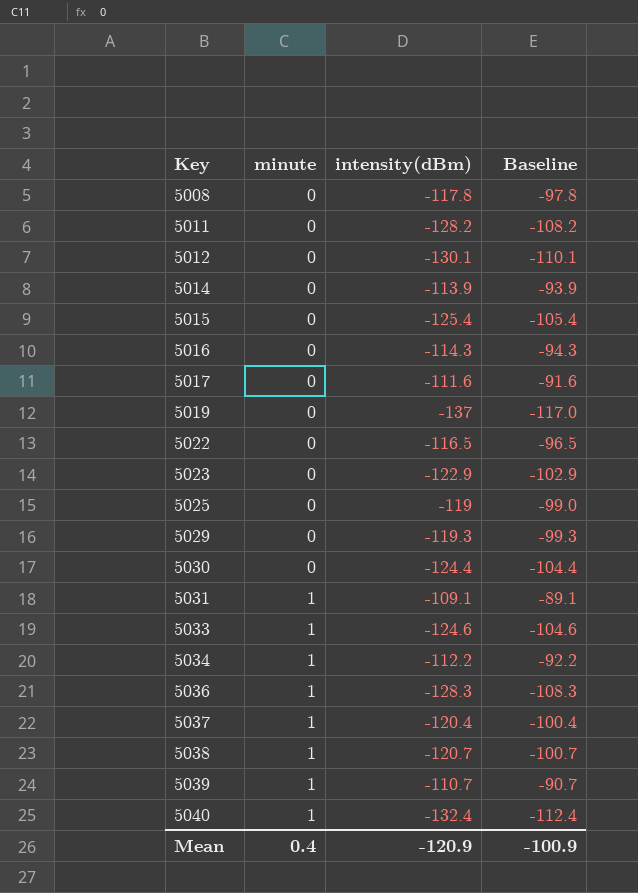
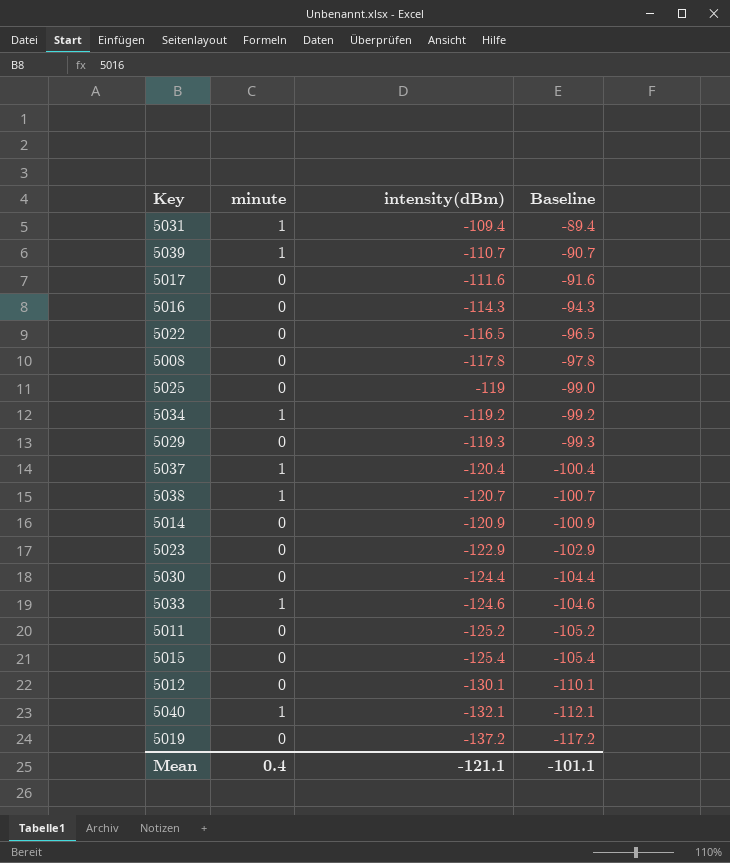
row order: Key ascending -> intensity(dBm) descending
row 5036: 1 | -128.3 | -108.3 -> none
5031 | intensity(dBm): -109.1 -> -109.4
5031 | Baseline: -89.1 -> -89.4
5034 | intensity(dBm): -112.2 -> -119.2
5034 | Baseline: -92.2 -> -99.2
5014 | intensity(dBm): -113.9 -> -120.9
5014 | Baseline: -93.9 -> -100.9
5011 | intensity(dBm): -128.2 -> -125.2
5011 | Baseline: -108.2 -> -105.2
5040 | intensity(dBm): -132.4 -> -132.1
5040 | Baseline: -112.4 -> -112.1
5019 | intensity(dBm): -137 -> -137.2
5019 | Baseline: -117.0 -> -117.2
Mean | intensity(dBm): -120.9 -> -121.1
Mean | Baseline: -100.9 -> -101.1

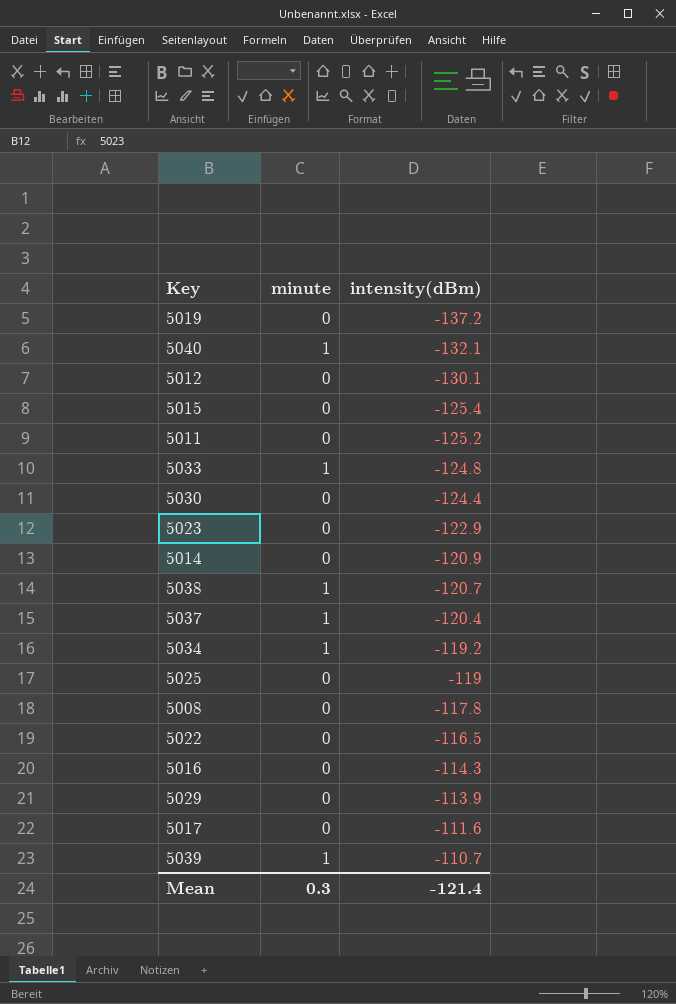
row order: intensity(dBm) descending -> intensity(dBm) ascending
column Baseline | formula: [intensity(dBm)] + 20 -> none
row 5031: 1 | -109.4 | -89.4 -> none
5033 | intensity(dBm): -124.6 -> -124.8
5029 | intensity(dBm): -119.3 -> -113.9
Mean | minute: 0.4 -> 0.3
Mean | intensity(dBm): -121.1 -> -121.4

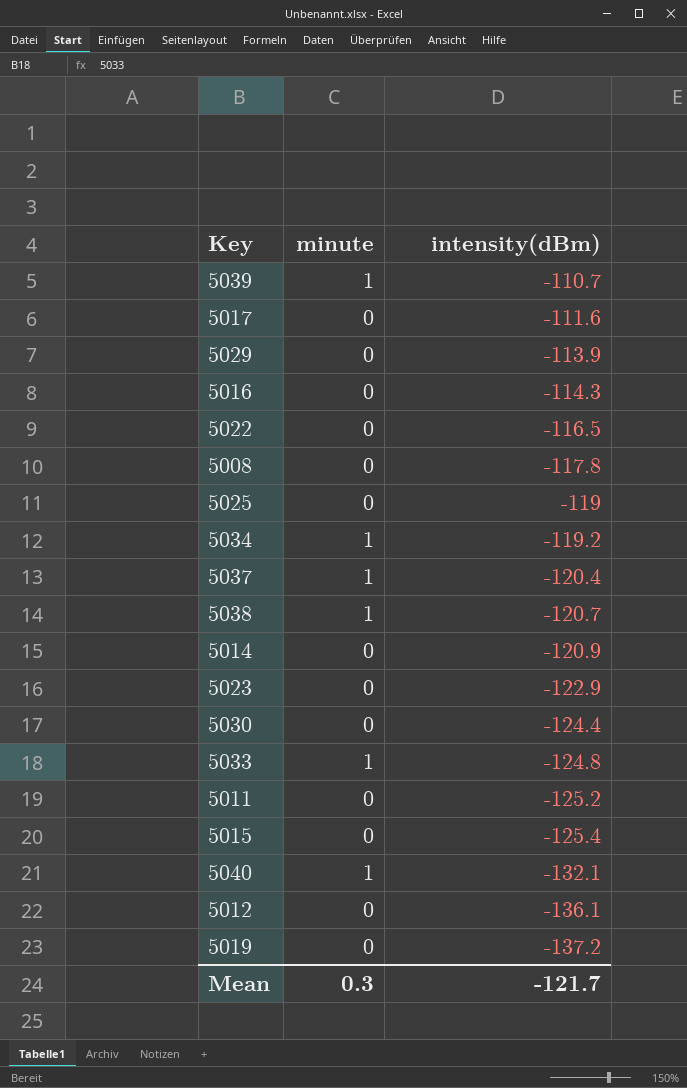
row order: intensity(dBm) ascending -> intensity(dBm) descending
5012 | intensity(dBm): -130.1 -> -136.1
Mean | intensity(dBm): -121.4 -> -121.7

